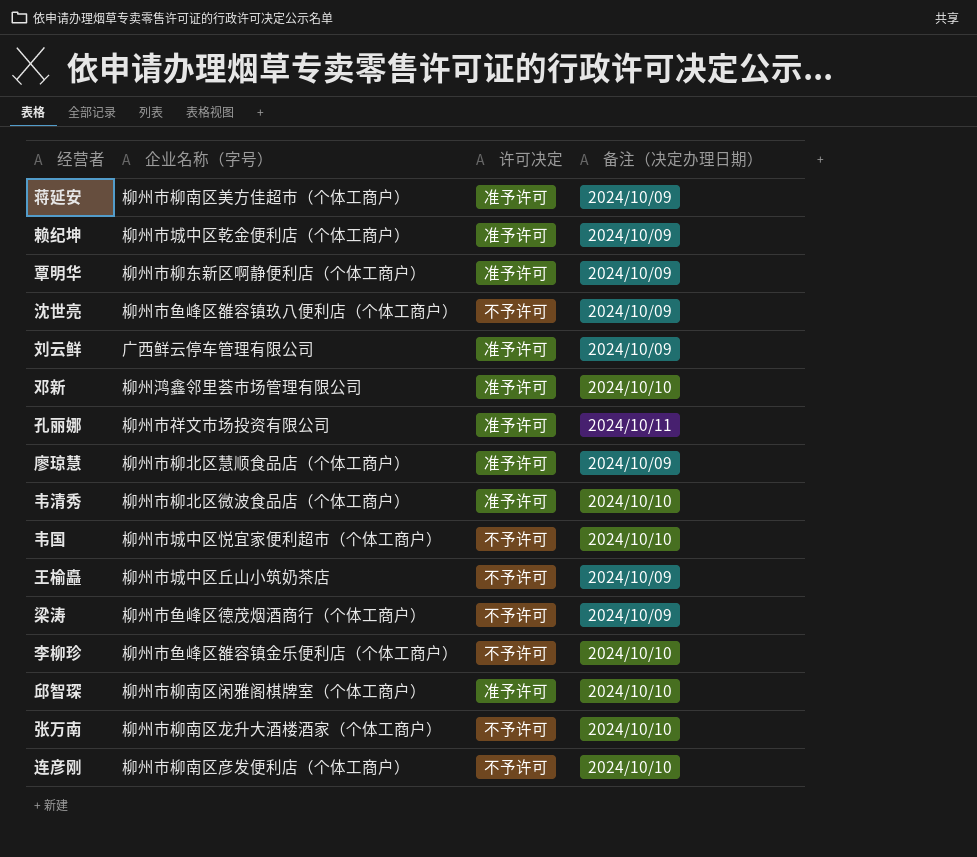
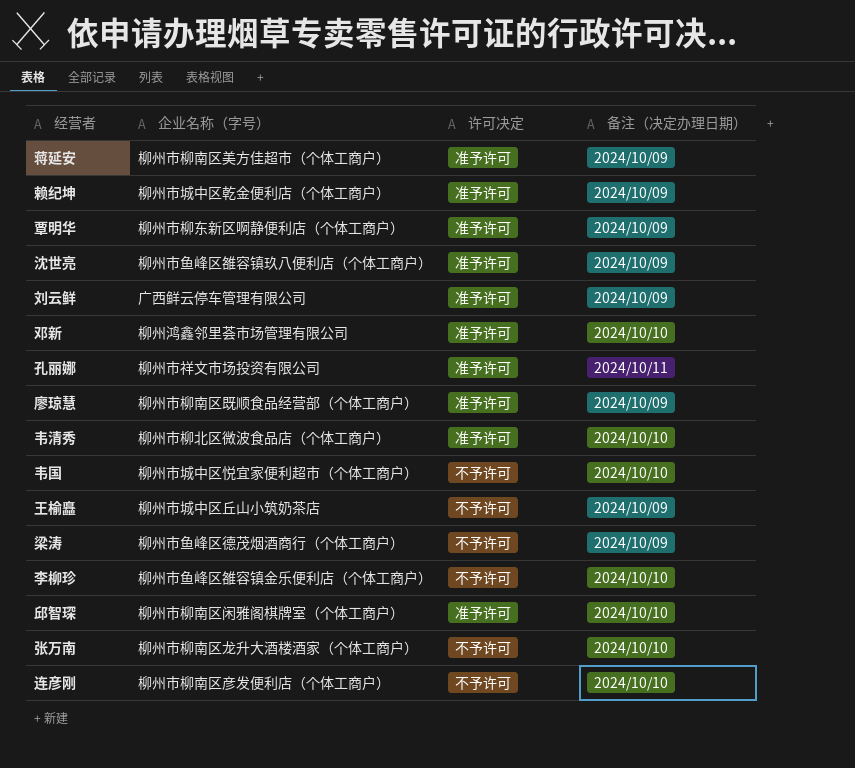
沈世亮 | 许可决定: 不予许可 -> 准予许可
廖琼慧 | 企业名称（字号）: 柳州市柳北区慧顺食品店（个体工商户） -> 柳州市柳南区既顺食品经营部（个体工商户）

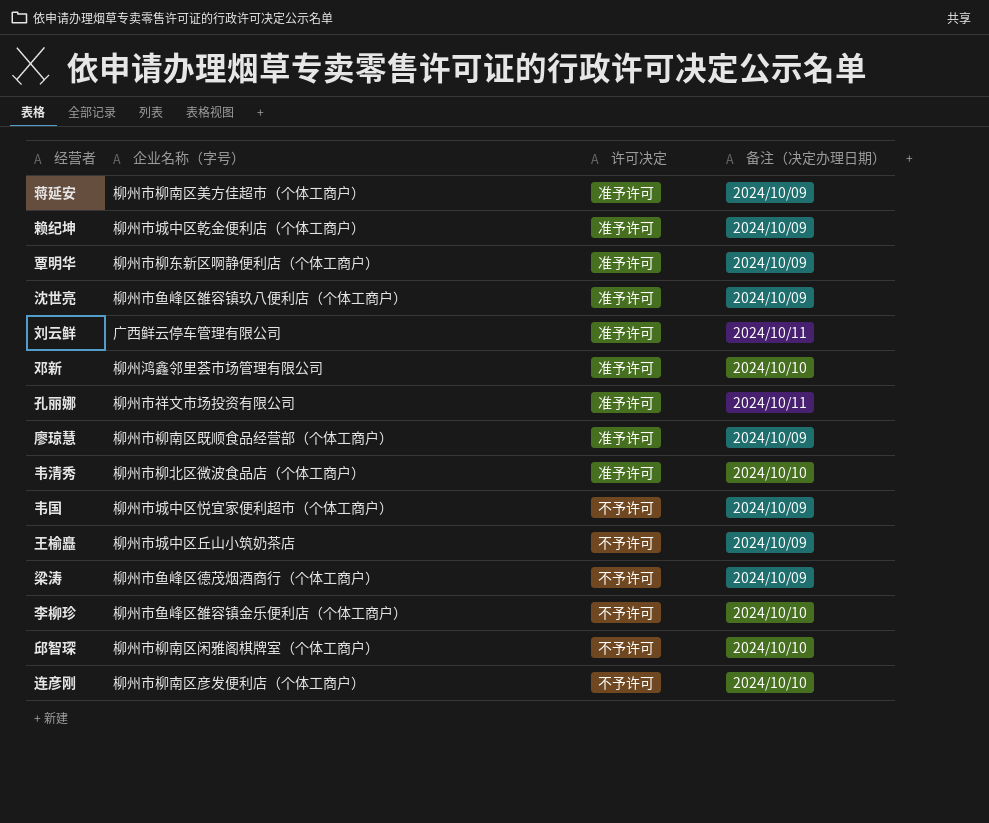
row 张万南: 柳州市柳南区龙升大酒楼酒家（个体工商户） | 不予许可 | 2024/10/10 -> none
刘云鲜 | 备注（决定办理日期）: 2024/10/09 -> 2024/10/11
韦国 | 备注（决定办理日期）: 2024/10/10 -> 2024/10/09
邱智琛 | 许可决定: 准予许可 -> 不予许可

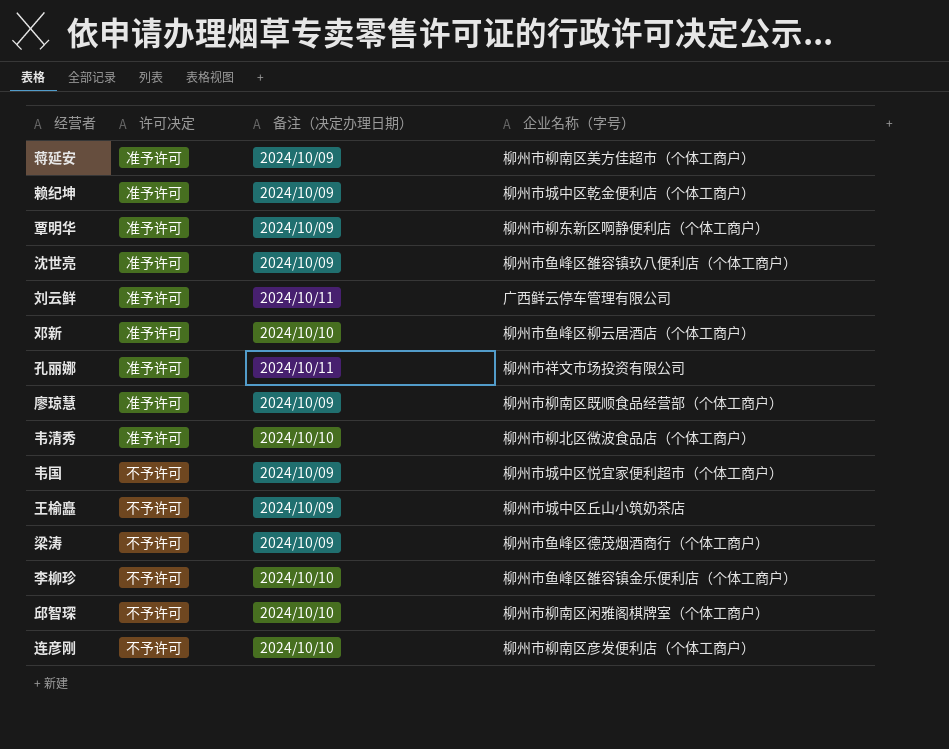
column 企业名称（字号） | position: 2 -> 4
邓新 | 企业名称（字号）: 柳州鸿鑫邻里荟市场管理有限公司 -> 柳州市鱼峰区柳云居酒店（个体工商户）

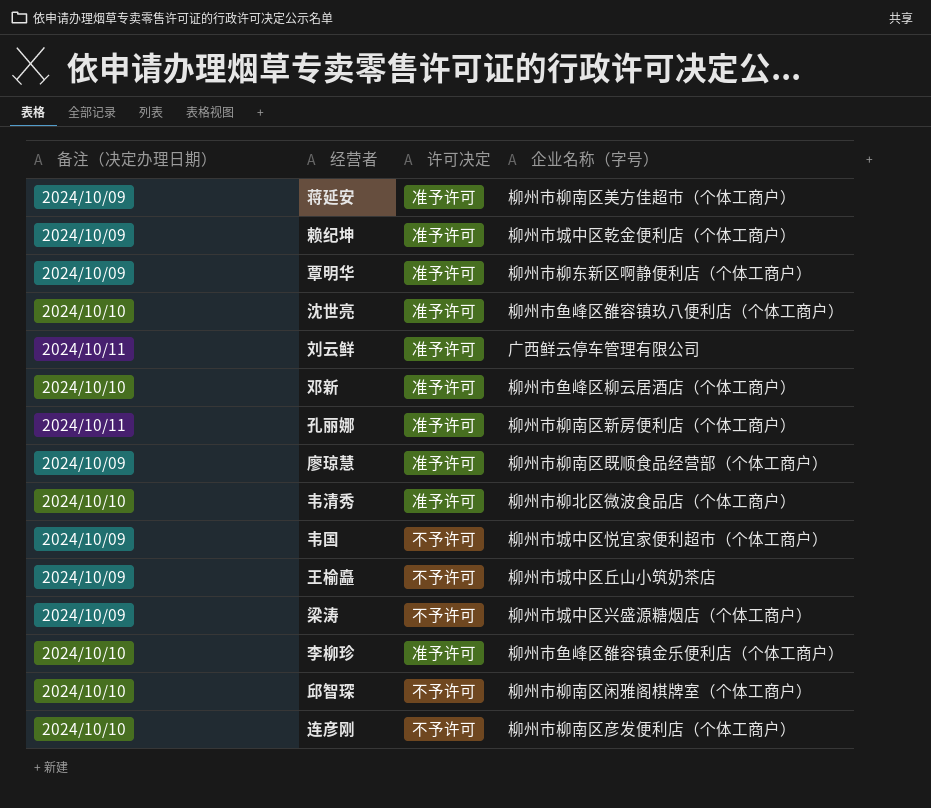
column 备注（决定办理日期） | position: 3 -> 1
沈世亮 | 备注（决定办理日期）: 2024/10/09 -> 2024/10/10
孔丽娜 | 企业名称（字号）: 柳州市祥文市场投资有限公司 -> 柳州市柳南区新房便利店（个体工商户）
梁涛 | 企业名称（字号）: 柳州市鱼峰区德茂烟酒商行（个体工商户） -> 柳州市城中区兴盛源糖烟店（个体工商户）
李柳珍 | 许可决定: 不予许可 -> 准予许可

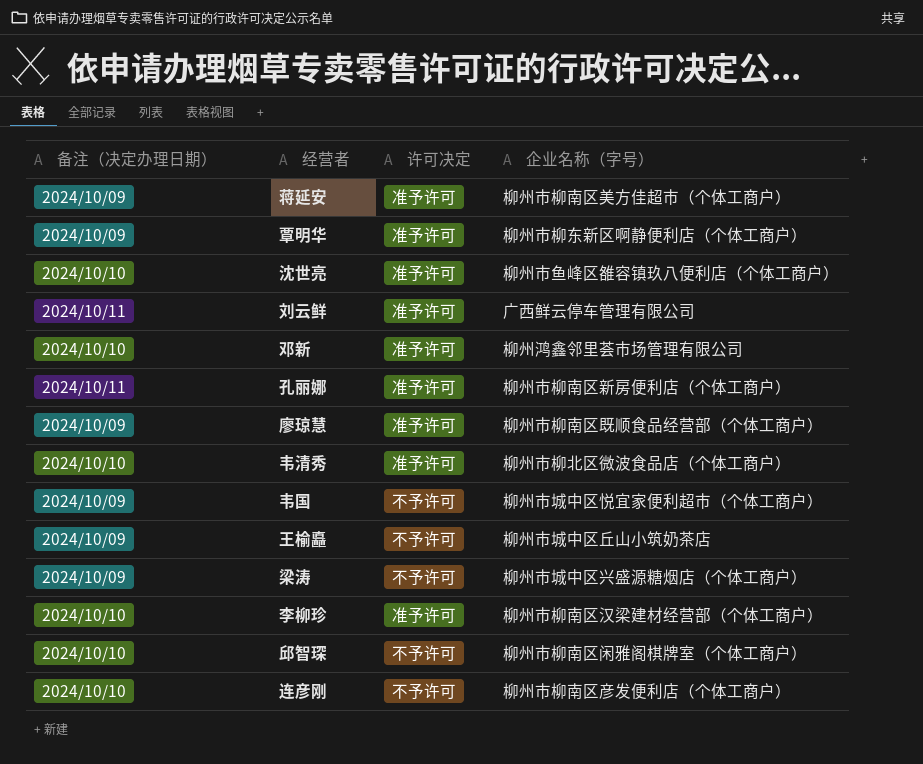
row 赖纪坤: 2024/10/09 | 准予许可 | 柳州市城中区乾金便利店（个体工商户） -> none
邓新 | 企业名称（字号）: 柳州市鱼峰区柳云居酒店（个体工商户） -> 柳州鸿鑫邻里荟市场管理有限公司
李柳珍 | 企业名称（字号）: 柳州市鱼峰区雒容镇金乐便利店（个体工商户） -> 柳州市柳南区汉梁建材经营部（个体工商户）

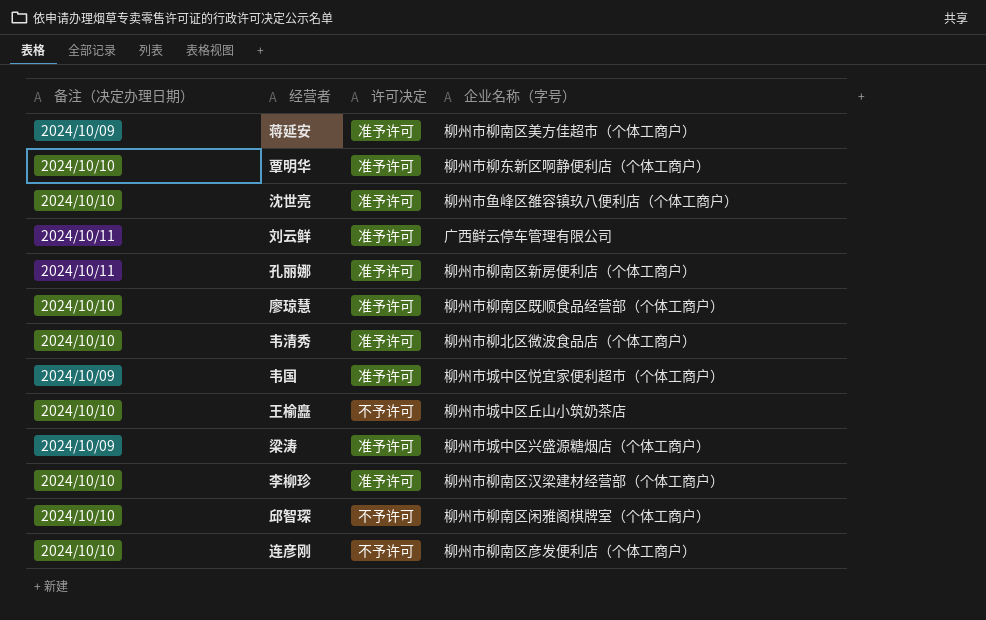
row 邓新: 2024/10/10 | 准予许可 | 柳州鸿鑫邻里荟市场管理有限公司 -> none
覃明华 | 备注（决定办理日期）: 2024/10/09 -> 2024/10/10
廖琼慧 | 备注（决定办理日期）: 2024/10/09 -> 2024/10/10
韦国 | 许可决定: 不予许可 -> 准予许可
王榆矗 | 备注（决定办理日期）: 2024/10/09 -> 2024/10/10
梁涛 | 许可决定: 不予许可 -> 准予许可

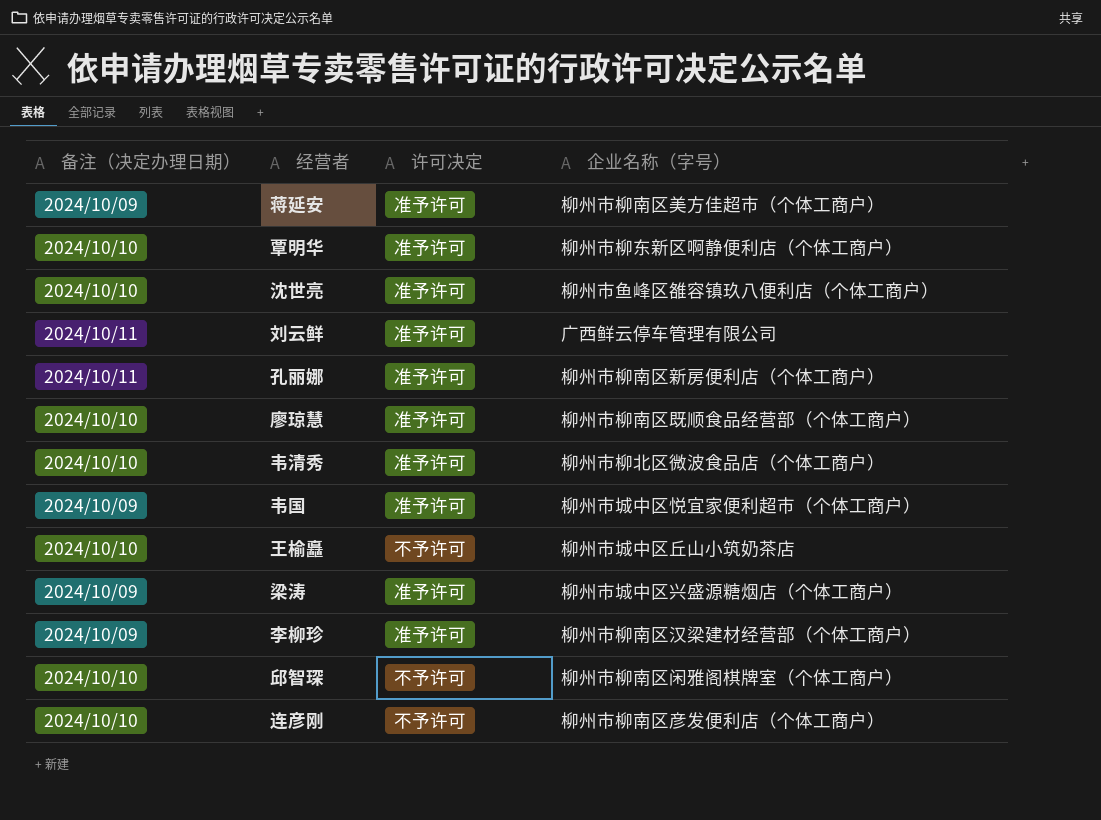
李柳珍 | 备注（决定办理日期）: 2024/10/10 -> 2024/10/09

